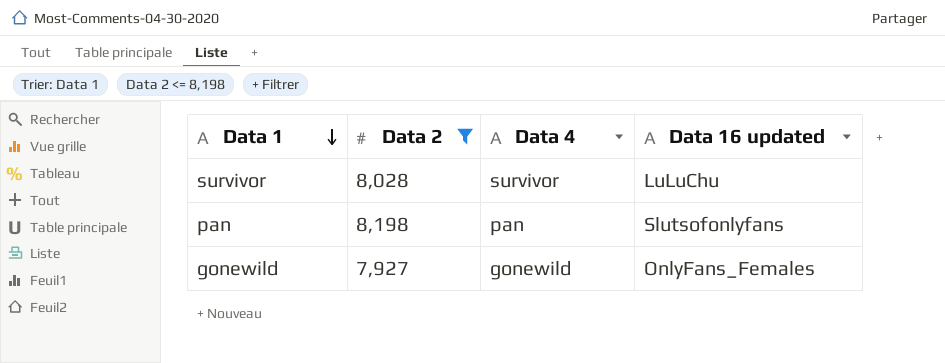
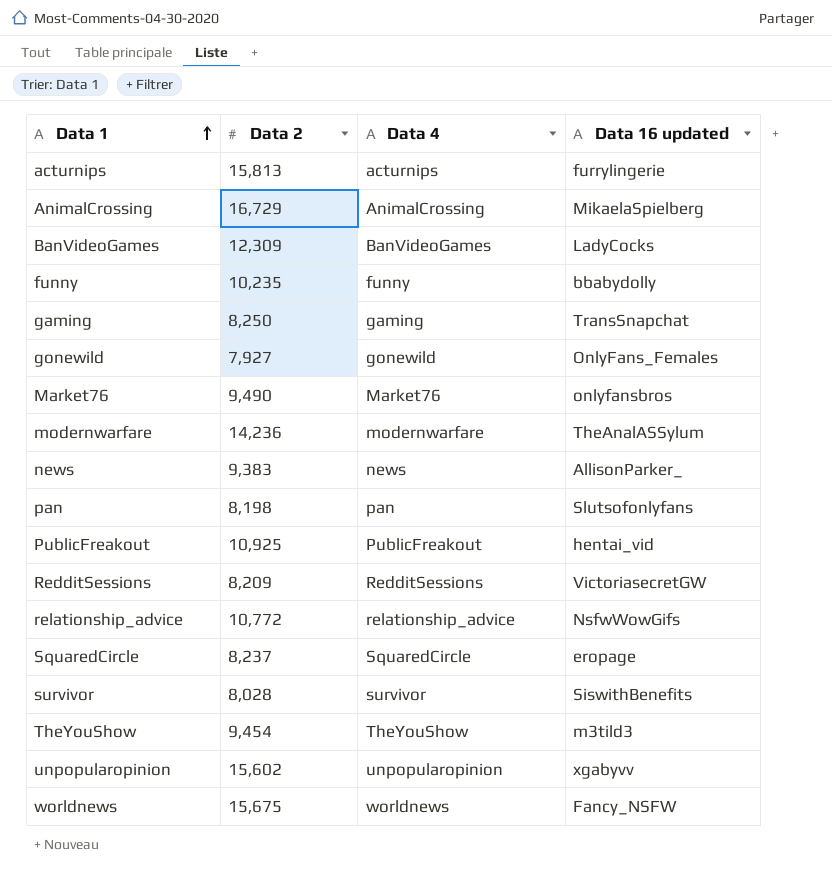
filter: Data 2 <= 8,198 -> none
row order: Data 1 descending -> Data 1 ascending
survivor | Data 16 updated: LuLuChu -> SiswithBenefits

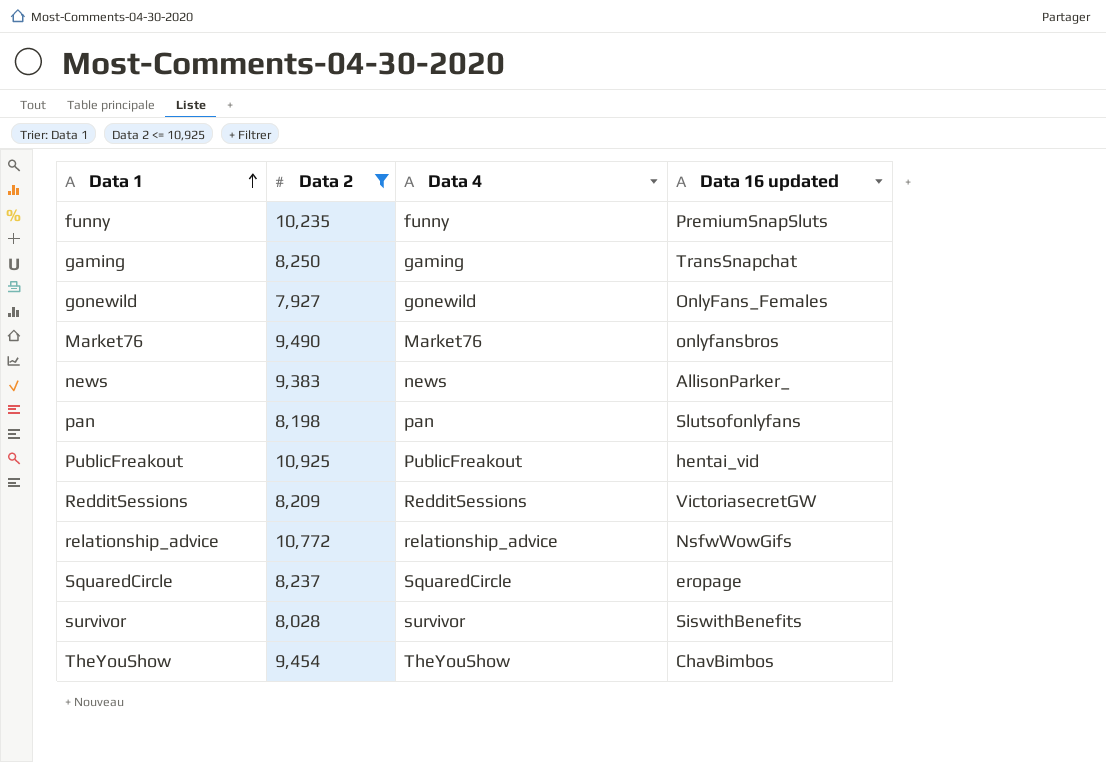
filter: none -> Data 2 <= 10,925
funny | Data 16 updated: bbabydolly -> PremiumSnapSluts
TheYouShow | Data 16 updated: m3tild3 -> ChavBimbos

